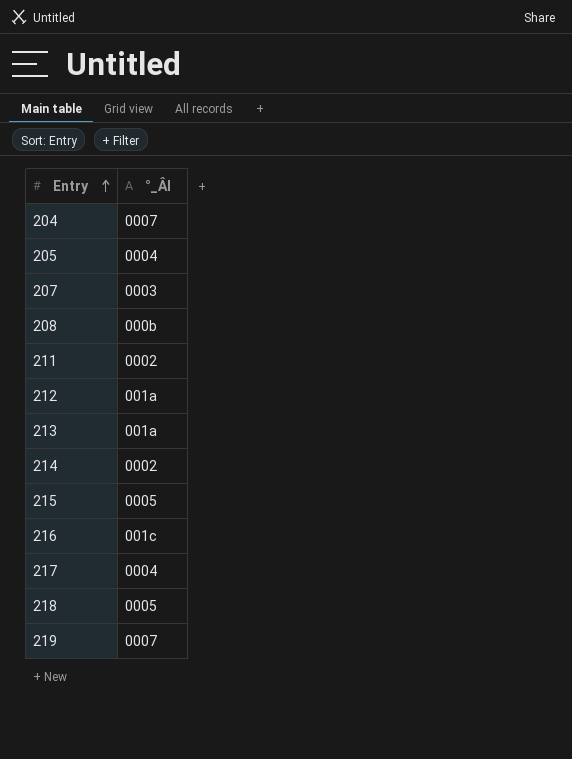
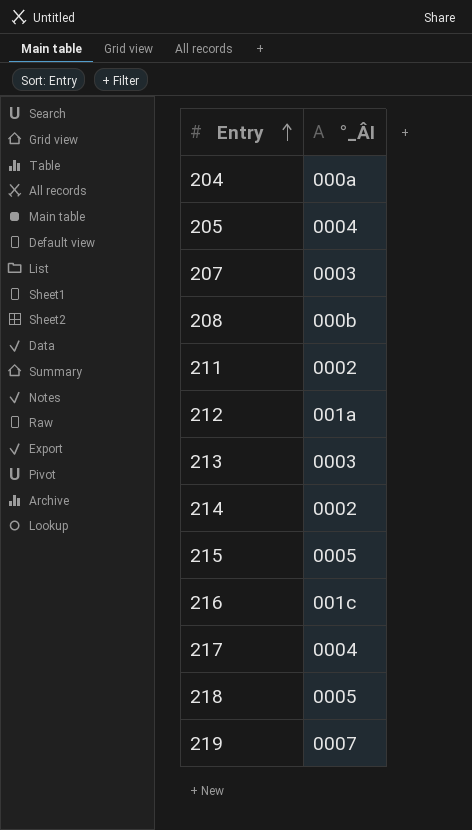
204 | °_ÂI: 0007 -> 000a
213 | °_ÂI: 001a -> 0003

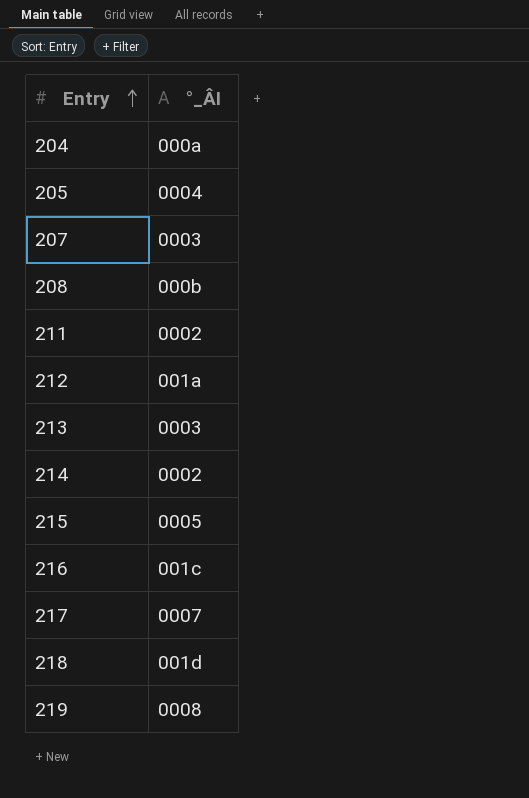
217 | °_ÂI: 0004 -> 0007
218 | °_ÂI: 0005 -> 001d
219 | °_ÂI: 0007 -> 0008

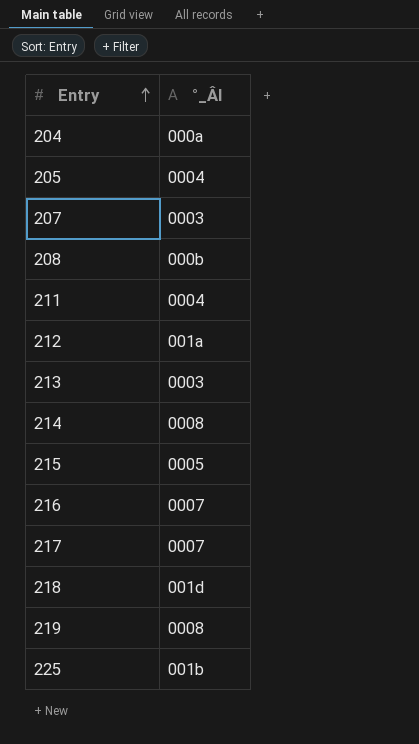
211 | °_ÂI: 0002 -> 0004
214 | °_ÂI: 0002 -> 0008
216 | °_ÂI: 001c -> 0007
row 225: none -> 001b

